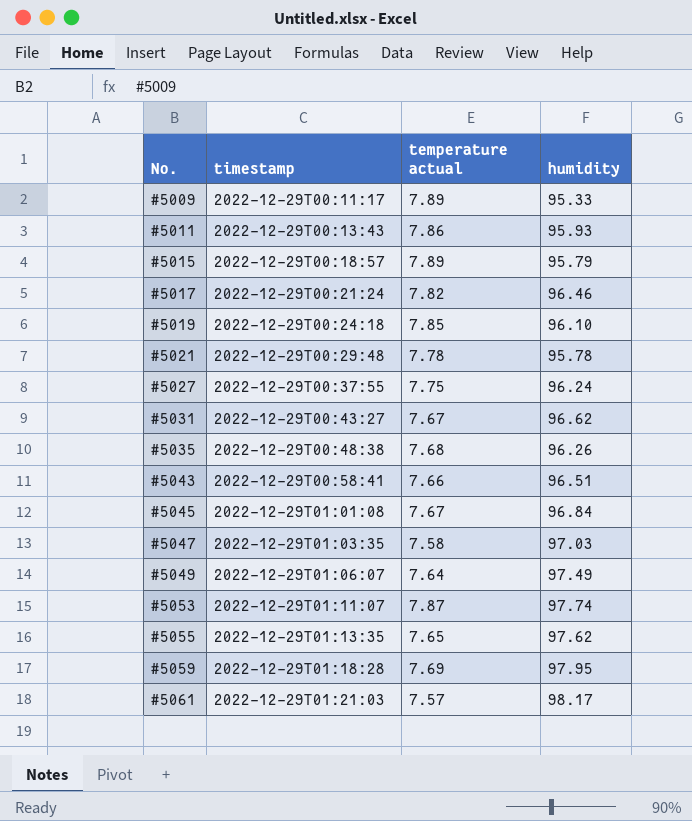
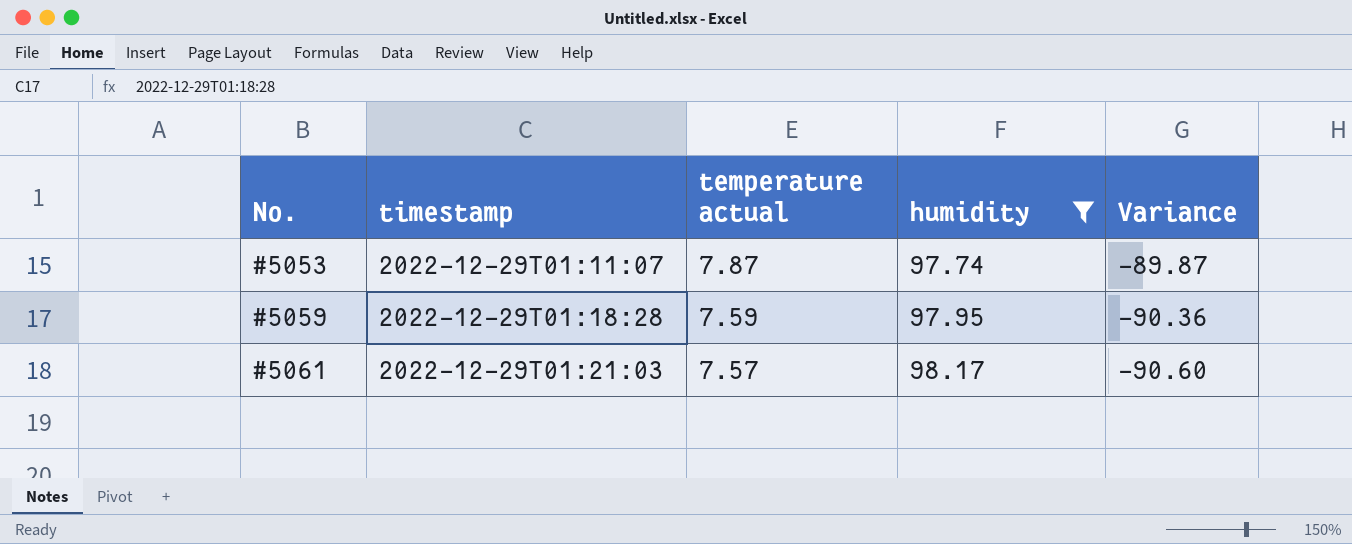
filter: none -> humidity >= 97.74
column Variance | formula: none -> [temperature actual] - [humidity]
#5059 | temperature actual: 7.69 -> 7.59

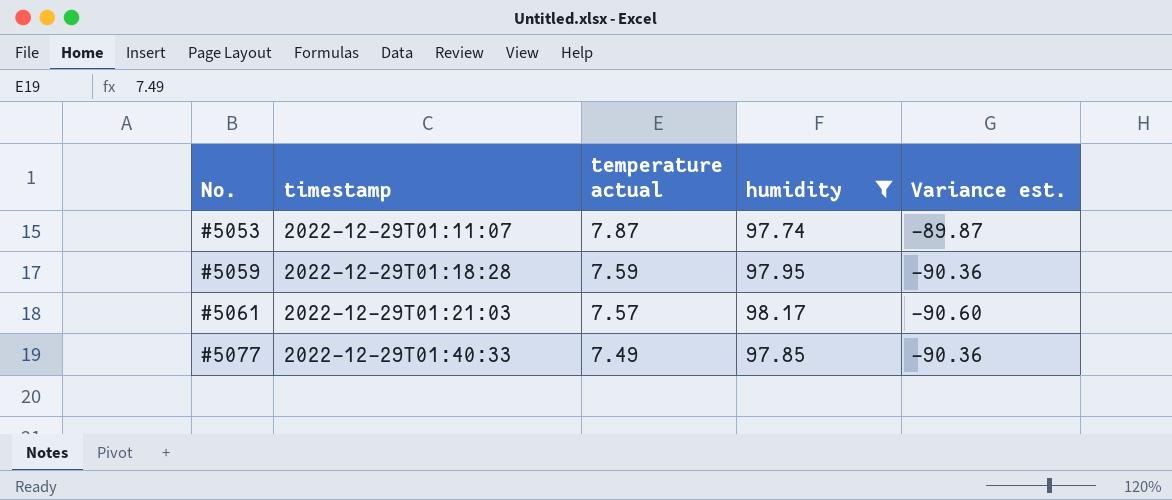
column name: Variance -> Variance est.
row #5077: none -> 2022-12-29T01:40:33 | 7.49 | 97.85 | -90.36

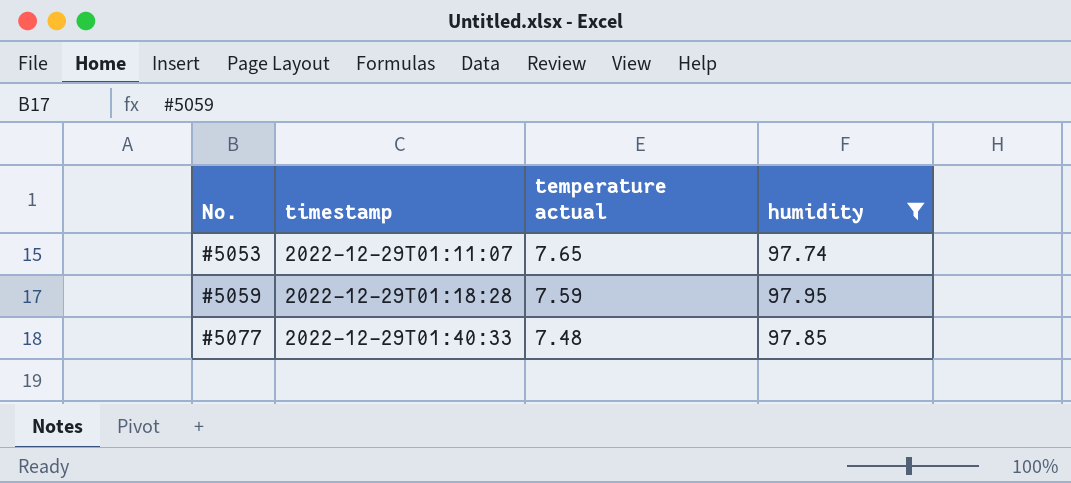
column Variance est. | formula: [temperature actual] - [humidity] -> none
row #5061: 2022-12-29T01:21:03 | 7.57 | 98.17 | -90.60 -> none
#5053 | temperature actual: 7.87 -> 7.65
#5077 | temperature actual: 7.49 -> 7.48

